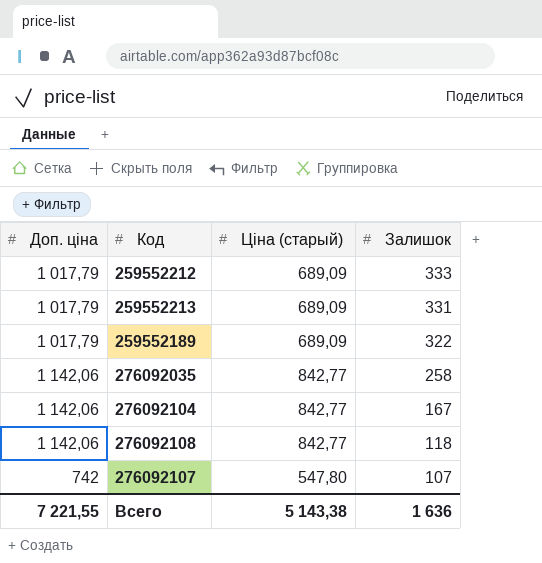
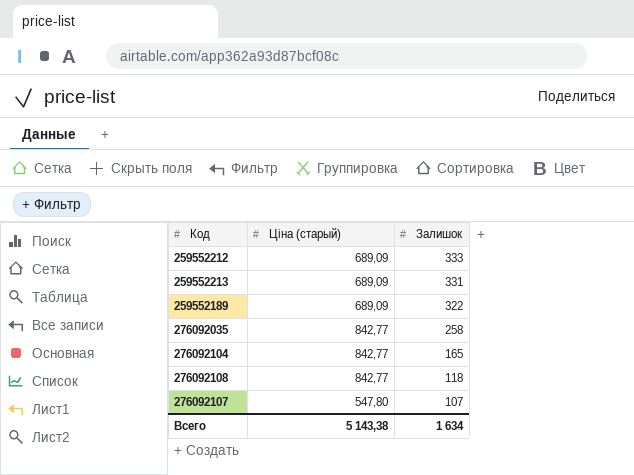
column Доп. ціна | position: 1 -> none
276092104 | Залишок: 167 -> 165
Всего | Залишок: 1 636 -> 1 634

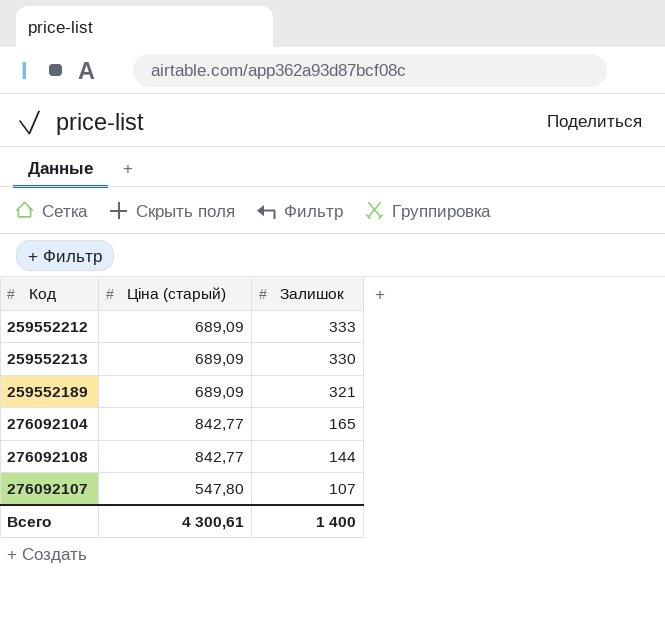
row 276092035: 842,77 | 258 -> none
259552213 | Залишок: 331 -> 330
259552189 | Залишок: 322 -> 321
276092108 | Залишок: 118 -> 144
Всего | Ціна (старый): 5 143,38 -> 4 300,61
Всего | Залишок: 1 634 -> 1 400

